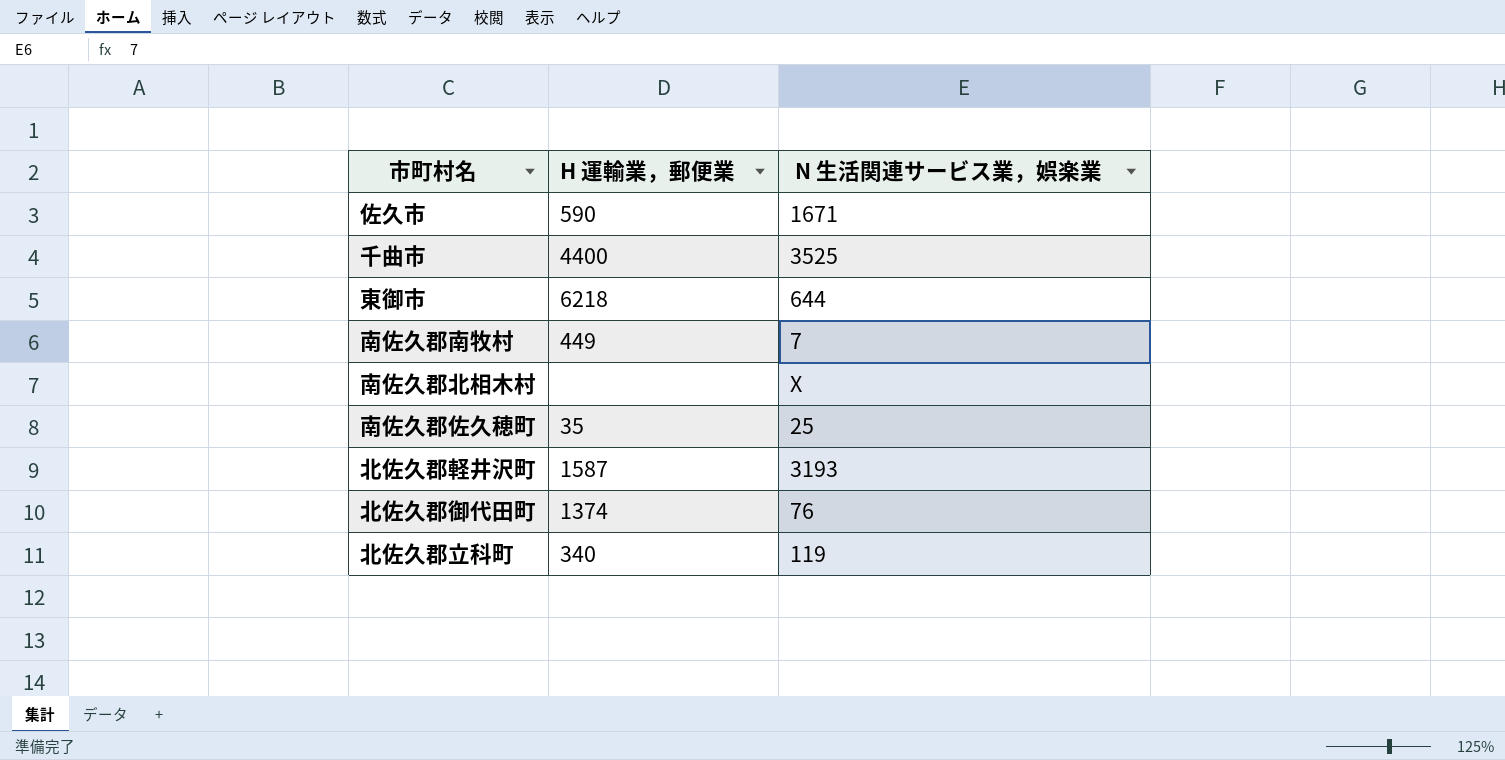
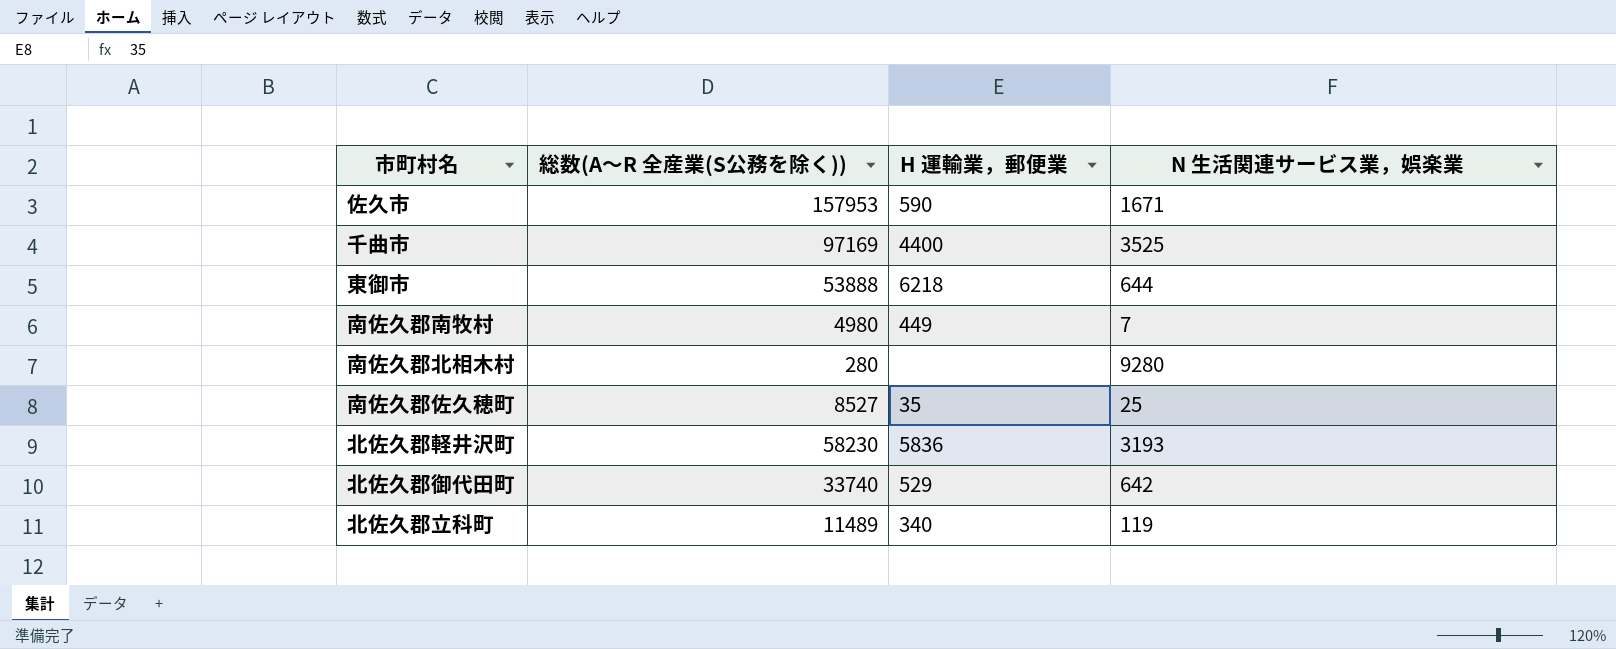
column 総数(A～R 全産業(S公務を除く)) | position: none -> 2
南佐久郡北相木村 | N 生活関連サービス業，娯楽業: X -> 9280
北佐久郡軽井沢町 | H 運輸業，郵便業: 1587 -> 5836
北佐久郡御代田町 | H 運輸業，郵便業: 1374 -> 529
北佐久郡御代田町 | N 生活関連サービス業，娯楽業: 76 -> 642

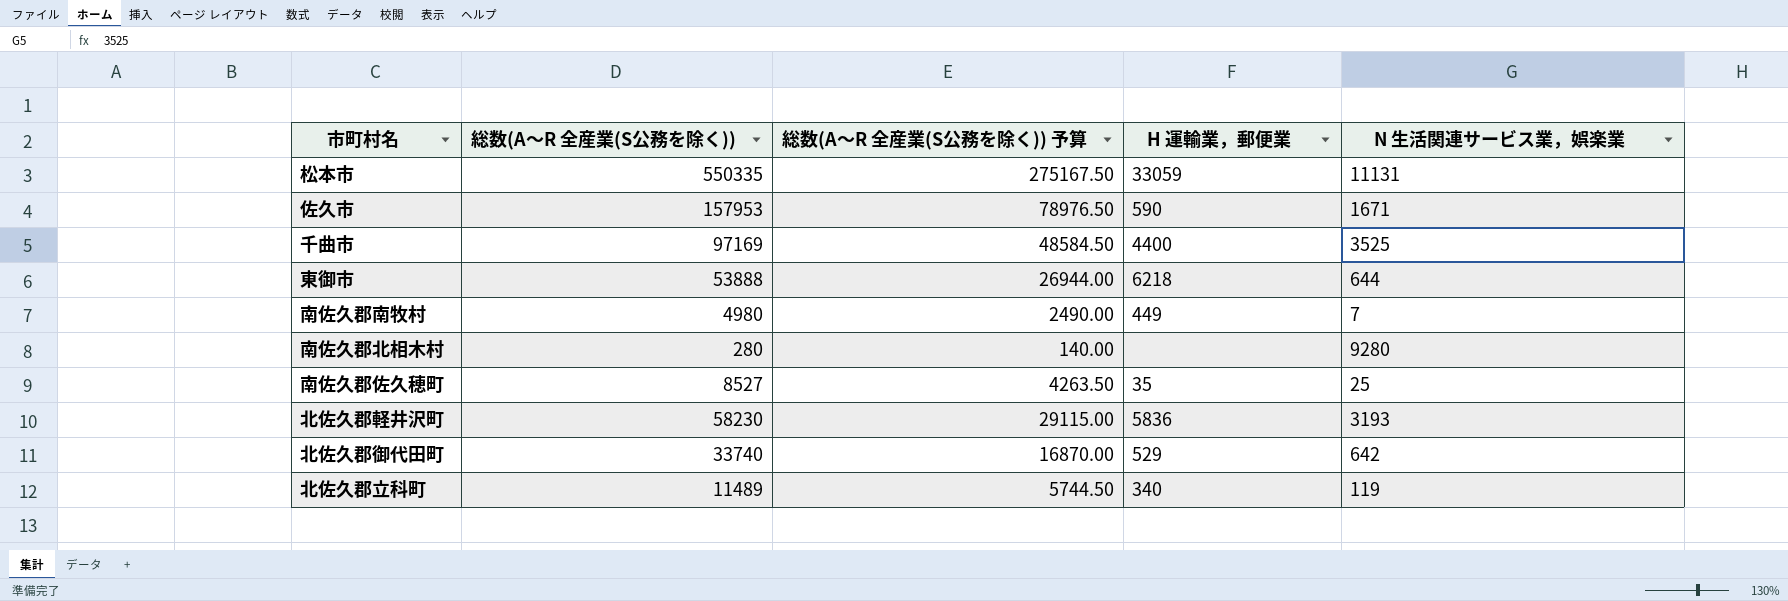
column 総数(A～R 全産業(S公務を除く)) 予算 | formula: none -> [総数(A～R 全産業(S公務を除く))] * 0.5
row 松本市: none -> 550335 | 275167.50 | 33059 | 11131

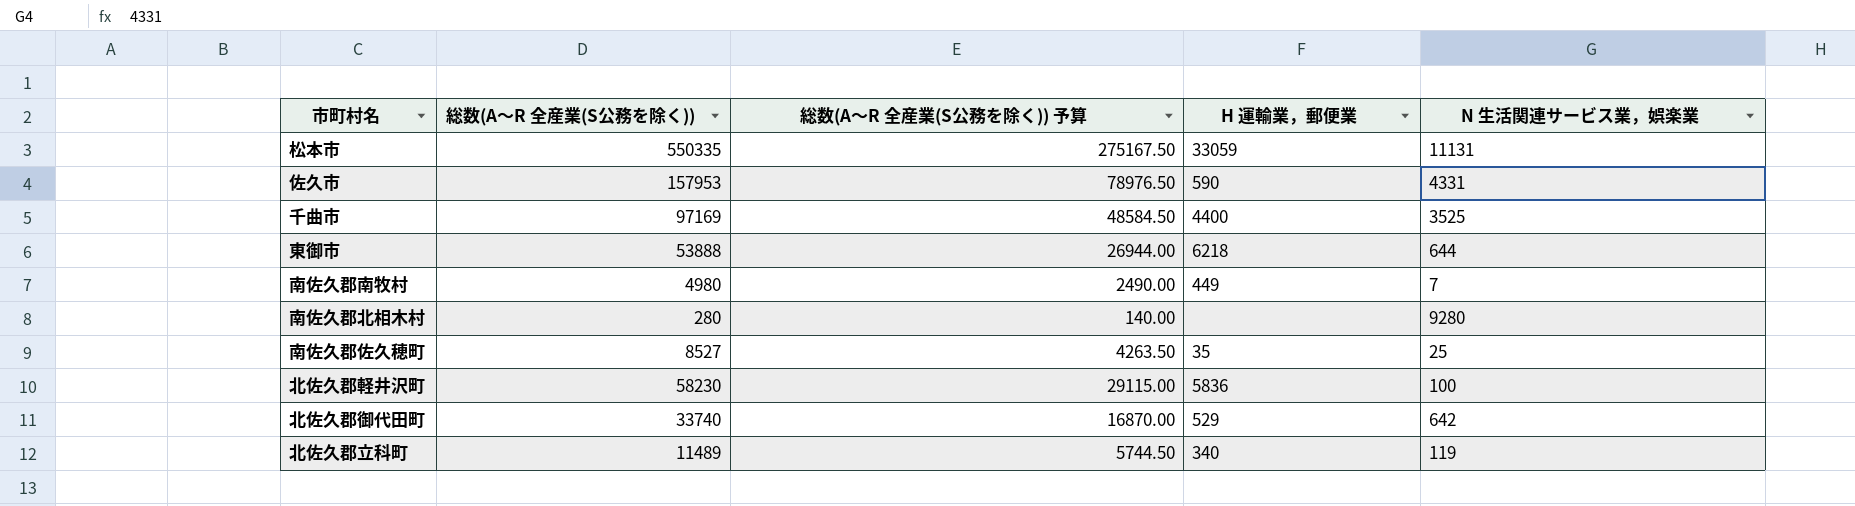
佐久市 | N 生活関連サービス業，娯楽業: 1671 -> 4331
北佐久郡軽井沢町 | N 生活関連サービス業，娯楽業: 3193 -> 100

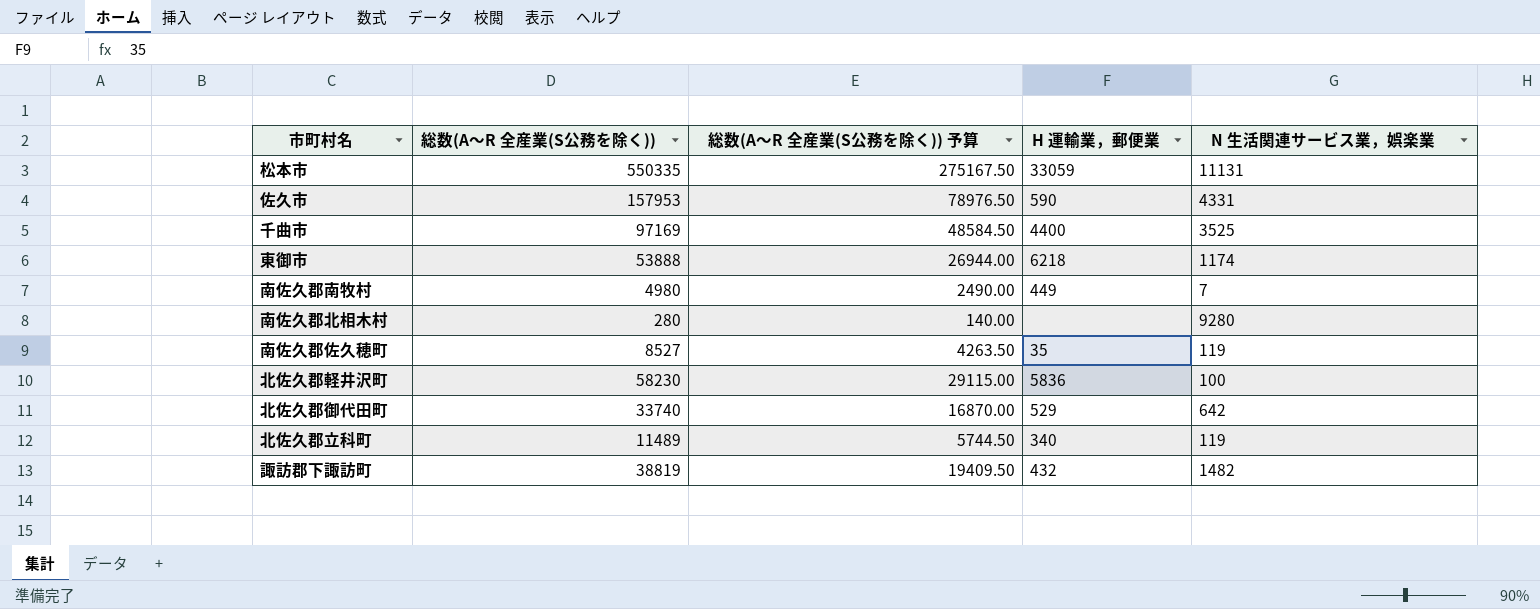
東御市 | N 生活関連サービス業，娯楽業: 644 -> 1174
南佐久郡佐久穂町 | N 生活関連サービス業，娯楽業: 25 -> 119
row 諏訪郡下諏訪町: none -> 38819 | 19409.50 | 432 | 1482

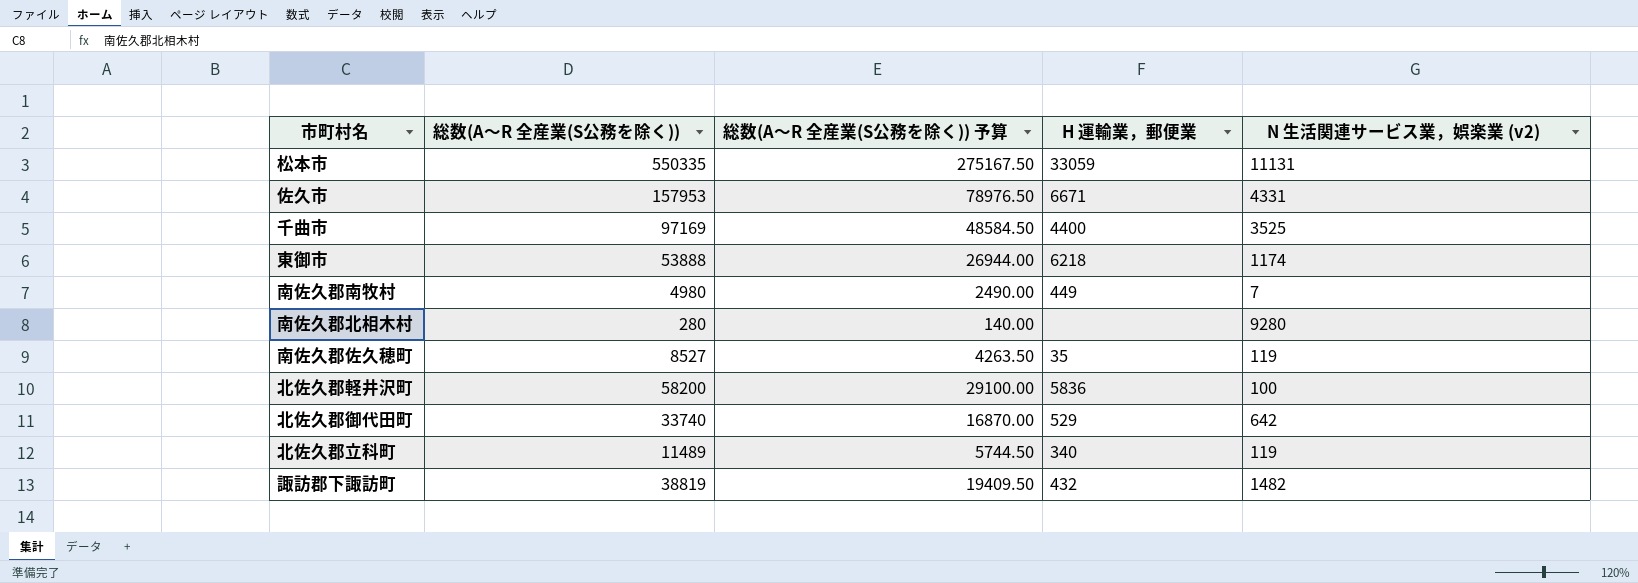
column name: N 生活関連サービス業，娯楽業 -> N 生活関連サービス業，娯楽業 (v2)
佐久市 | H 運輸業，郵便業: 590 -> 6671
北佐久郡軽井沢町 | 総数(A～R 全産業(S公務を除く)): 58230 -> 58200
北佐久郡軽井沢町 | 総数(A～R 全産業(S公務を除く)) 予算: 29115.00 -> 29100.00

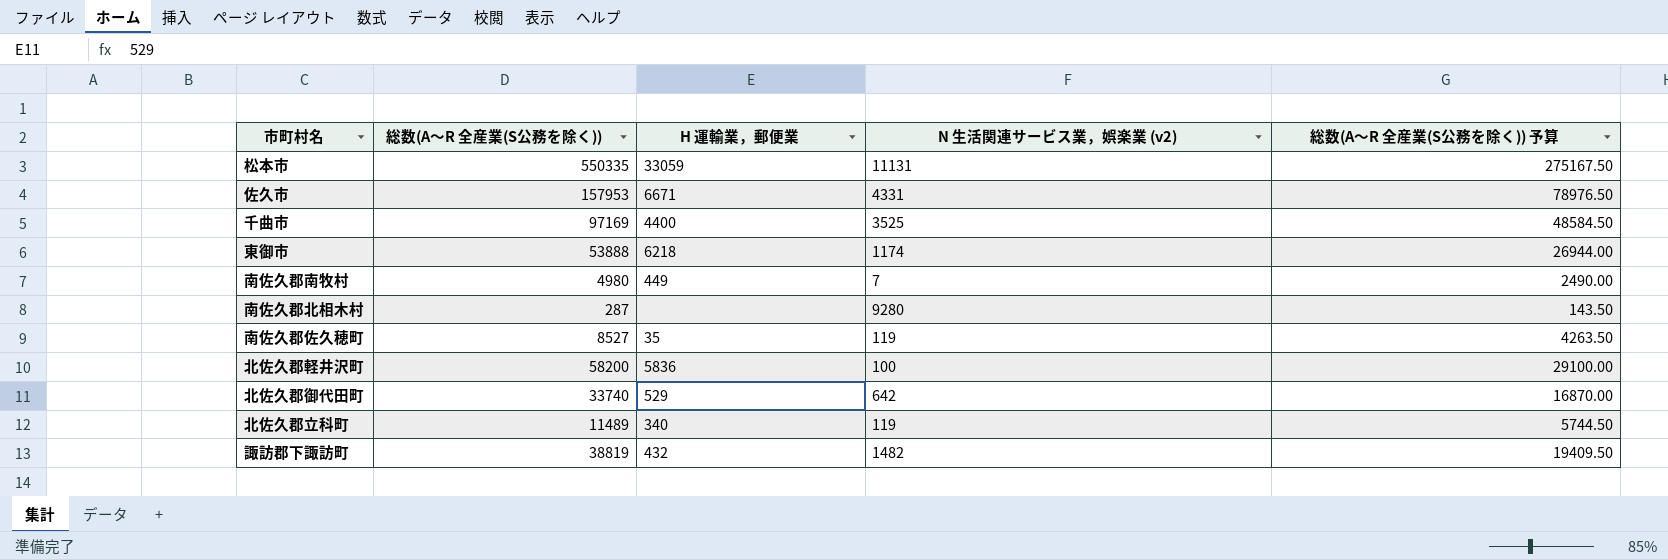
column 総数(A～R 全産業(S公務を除く)) 予算 | position: 3 -> 5
南佐久郡北相木村 | 総数(A～R 全産業(S公務を除く)): 280 -> 287
南佐久郡北相木村 | 総数(A～R 全産業(S公務を除く)) 予算: 140.00 -> 143.50

